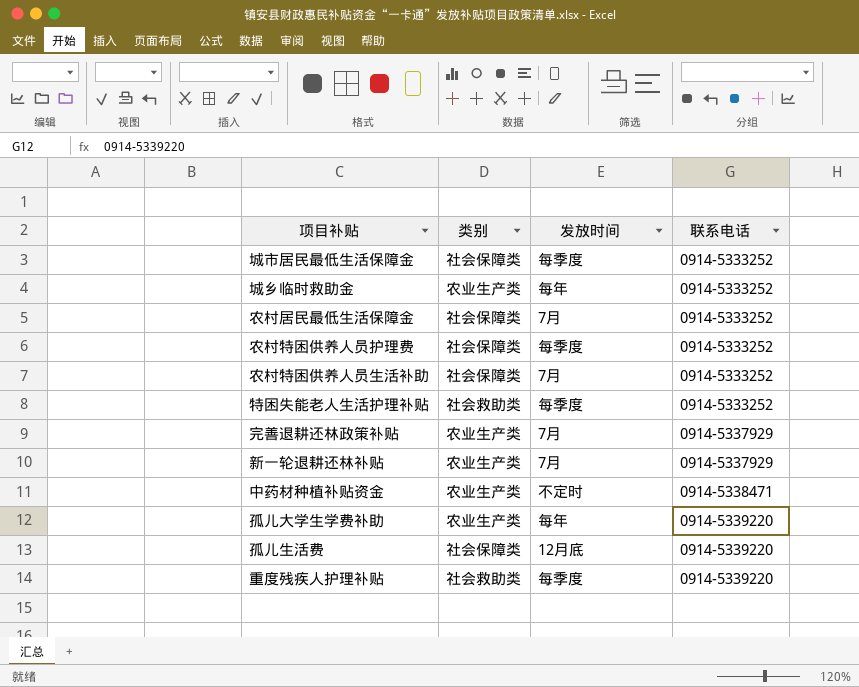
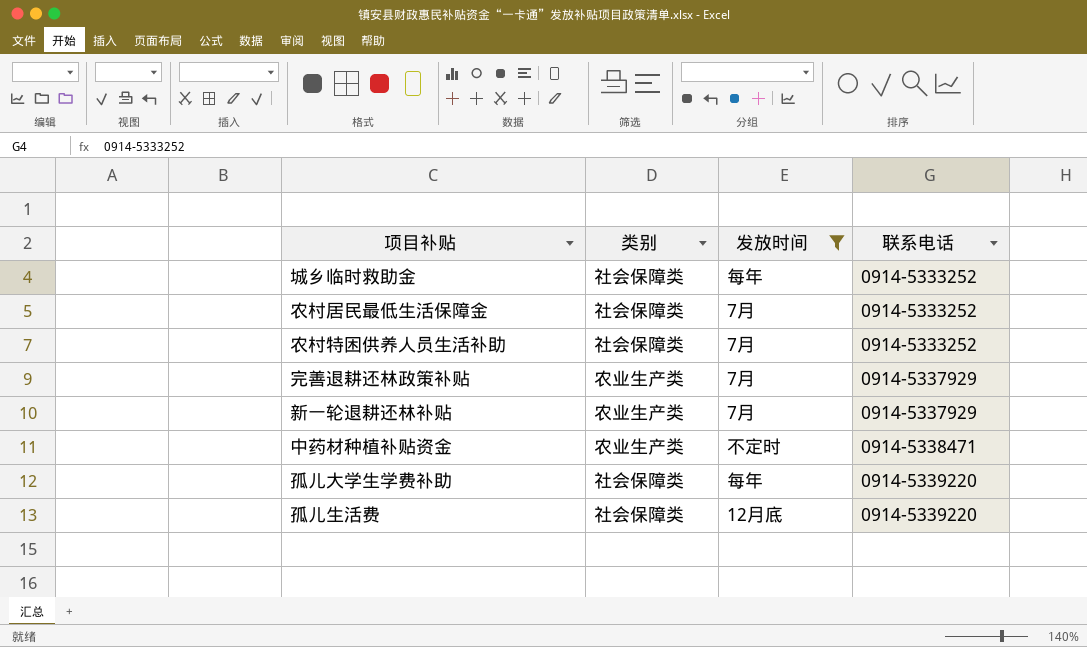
filter: none -> 发放时间 != 每季度
城乡临时救助金 | 类别: 农业生产类 -> 社会保障类
孤儿大学生学费补助 | 类别: 农业生产类 -> 社会保障类

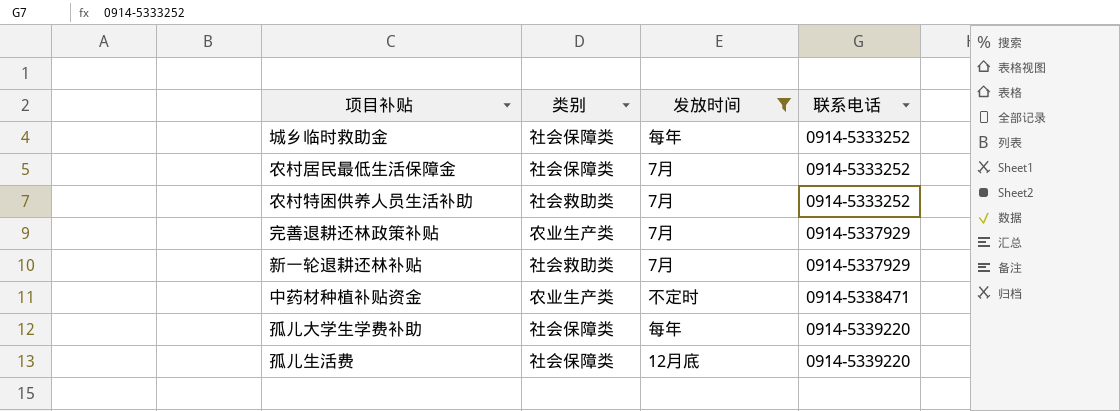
农村特困供养人员生活补助 | 类别: 社会保障类 -> 社会救助类
新一轮退耕还林补贴 | 类别: 农业生产类 -> 社会救助类

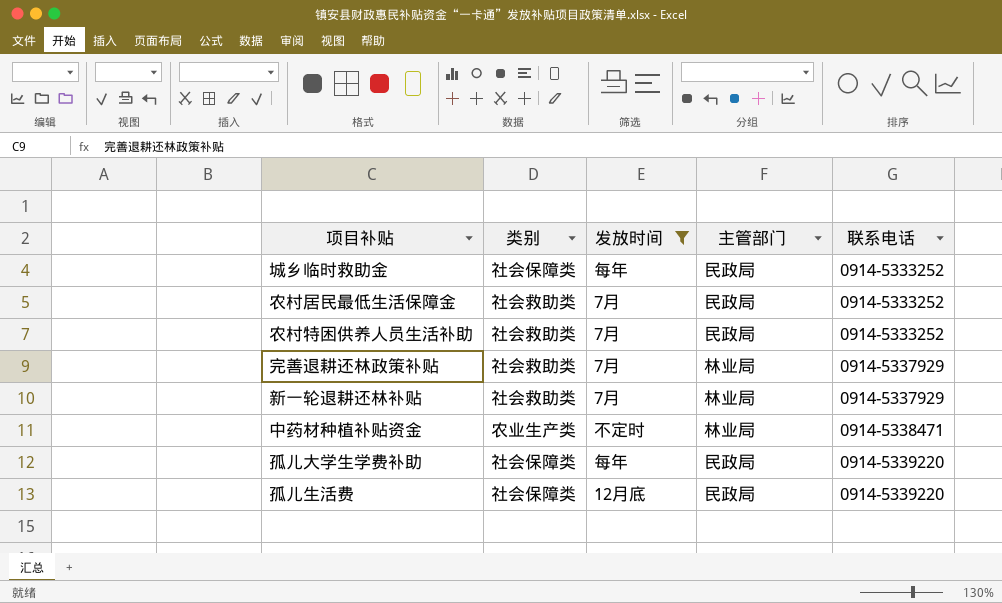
column 主管部门 | position: none -> 4
农村居民最低生活保障金 | 类别: 社会保障类 -> 社会救助类
完善退耕还林政策补贴 | 类别: 农业生产类 -> 社会救助类

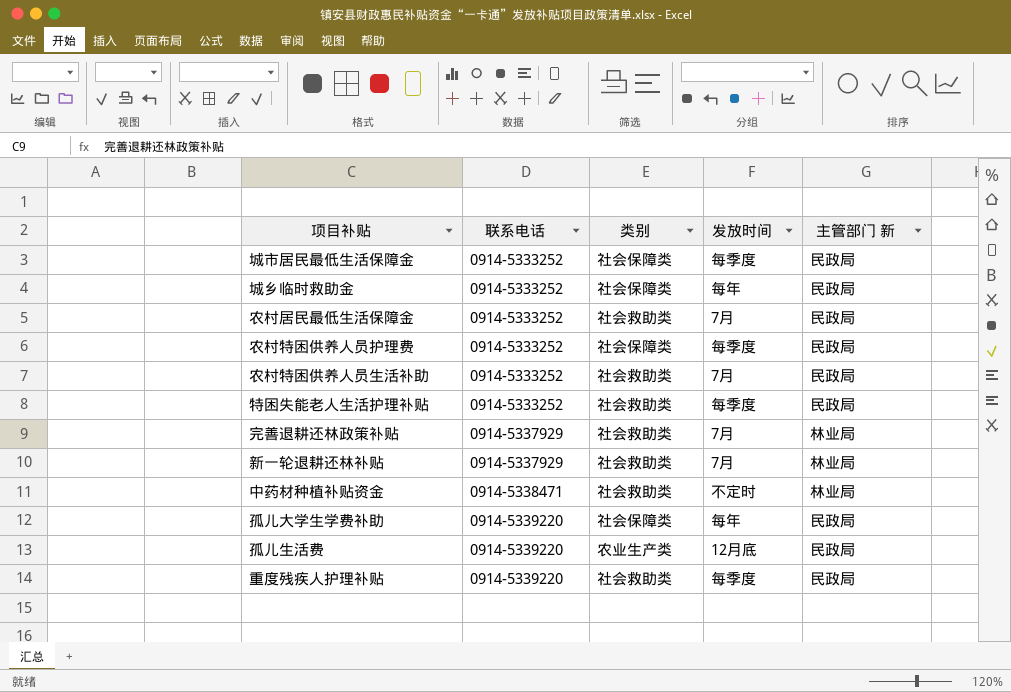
filter: 发放时间 != 每季度 -> none
column 联系电话 | position: 5 -> 2
column name: 主管部门 -> 主管部门 新
中药材种植补贴资金 | 类别: 农业生产类 -> 社会救助类
孤儿生活费 | 类别: 社会保障类 -> 农业生产类

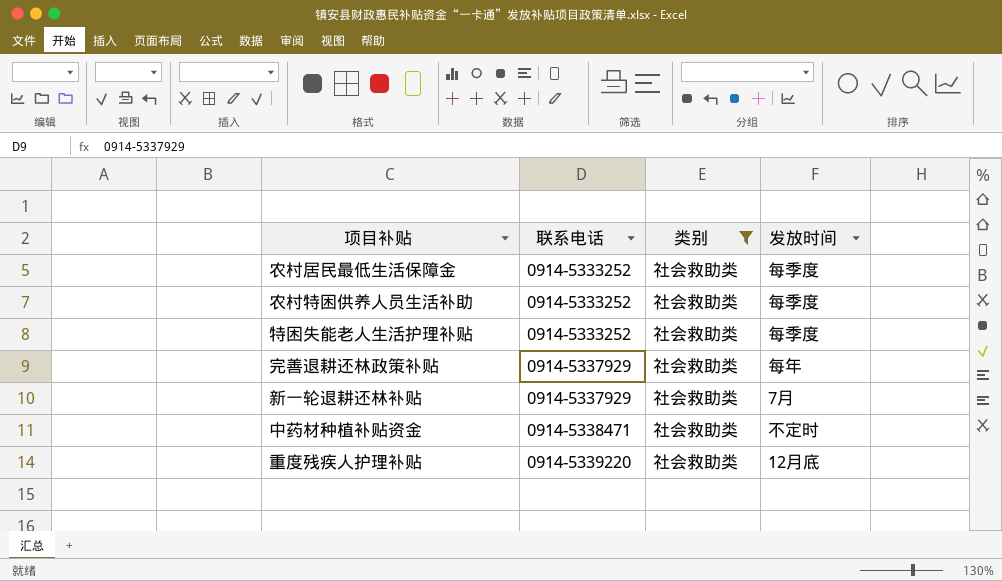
filter: none -> 类别 = 社会救助类
column 主管部门 新 | position: 5 -> none
农村居民最低生活保障金 | 发放时间: 7月 -> 每季度
农村特困供养人员生活补助 | 发放时间: 7月 -> 每季度
完善退耕还林政策补贴 | 发放时间: 7月 -> 每年
重度残疾人护理补贴 | 发放时间: 每季度 -> 12月底

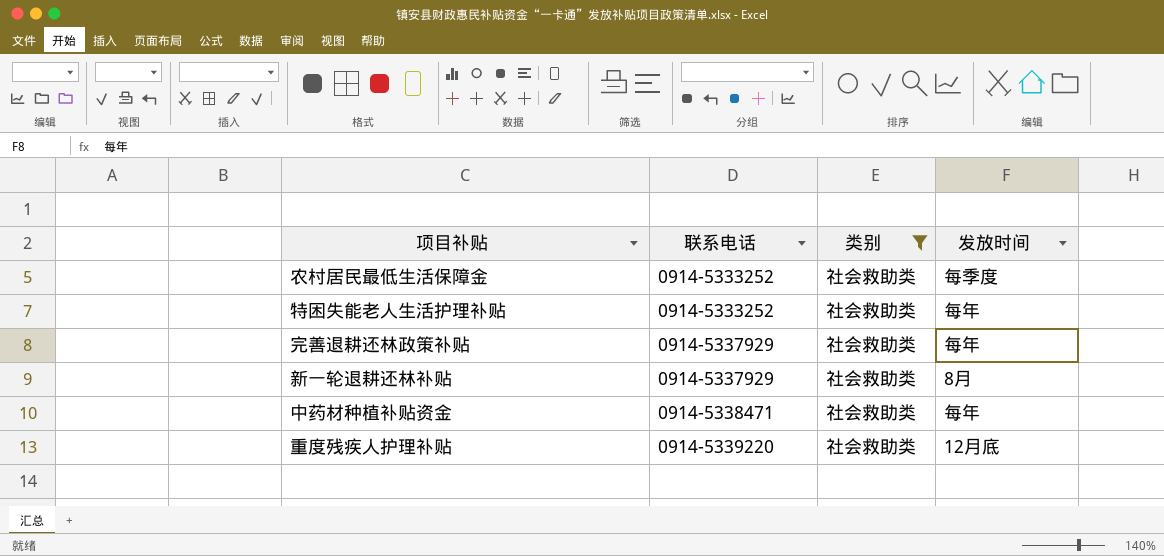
row 农村特困供养人员生活补助: 0914-5333252 | 社会救助类 | 每季度 -> none
特困失能老人生活护理补贴 | 发放时间: 每季度 -> 每年
新一轮退耕还林补贴 | 发放时间: 7月 -> 8月
中药材种植补贴资金 | 发放时间: 不定时 -> 每年

